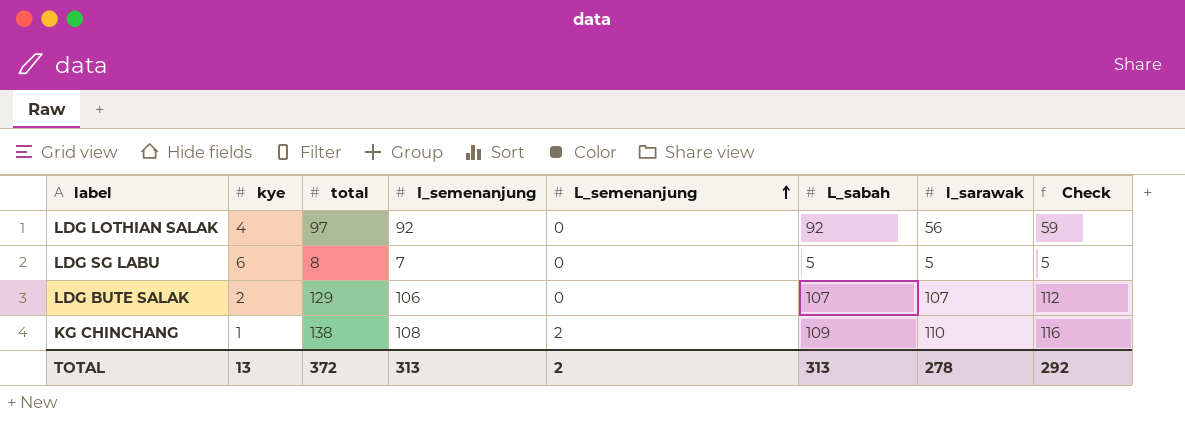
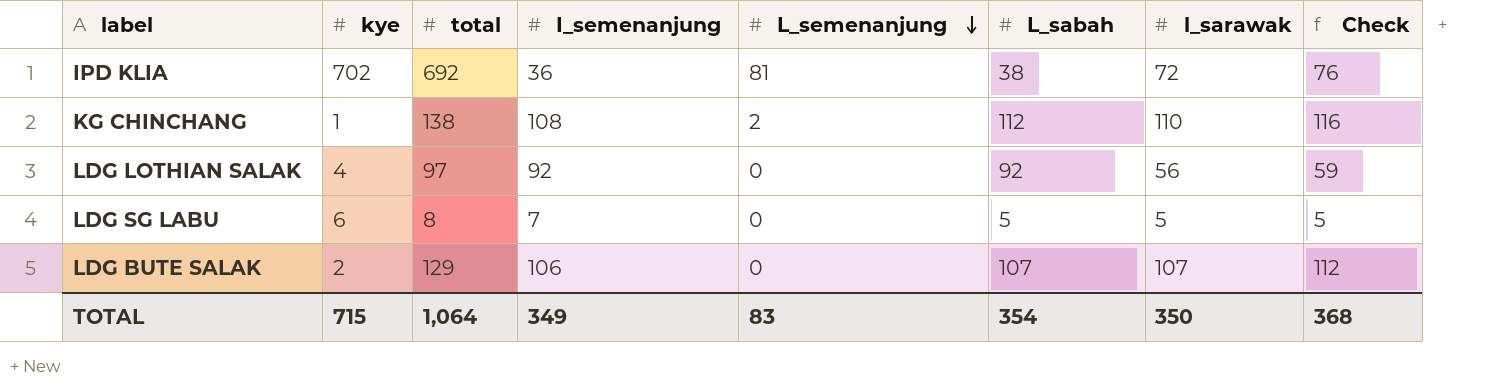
row order: L_semenanjung ascending -> L_semenanjung descending
row IPD KLIA: none -> 702 | 692 | 36 | 81 | 38 | 72 | 76
KG CHINCHANG | L_sabah: 109 -> 112
TOTAL | kye: 13 -> 715
TOTAL | total: 372 -> 1,064
TOTAL | I_semenanjung: 313 -> 349
TOTAL | L_semenanjung: 2 -> 83
TOTAL | L_sabah: 313 -> 354
TOTAL | l_sarawak: 278 -> 350
TOTAL | Check: 292 -> 368

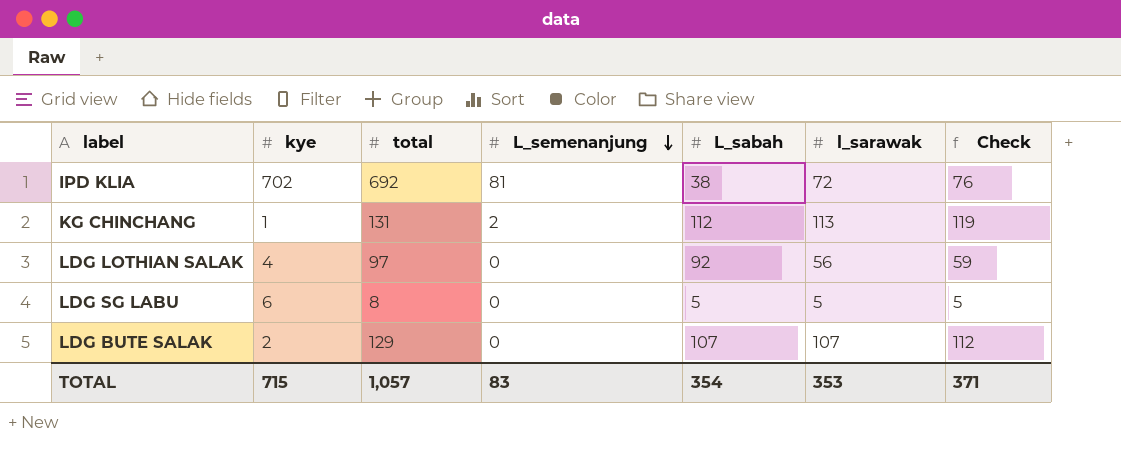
column I_semenanjung | position: 4 -> none
KG CHINCHANG | total: 138 -> 131
KG CHINCHANG | l_sarawak: 110 -> 113
KG CHINCHANG | Check: 116 -> 119
TOTAL | total: 1,064 -> 1,057
TOTAL | l_sarawak: 350 -> 353
TOTAL | Check: 368 -> 371

